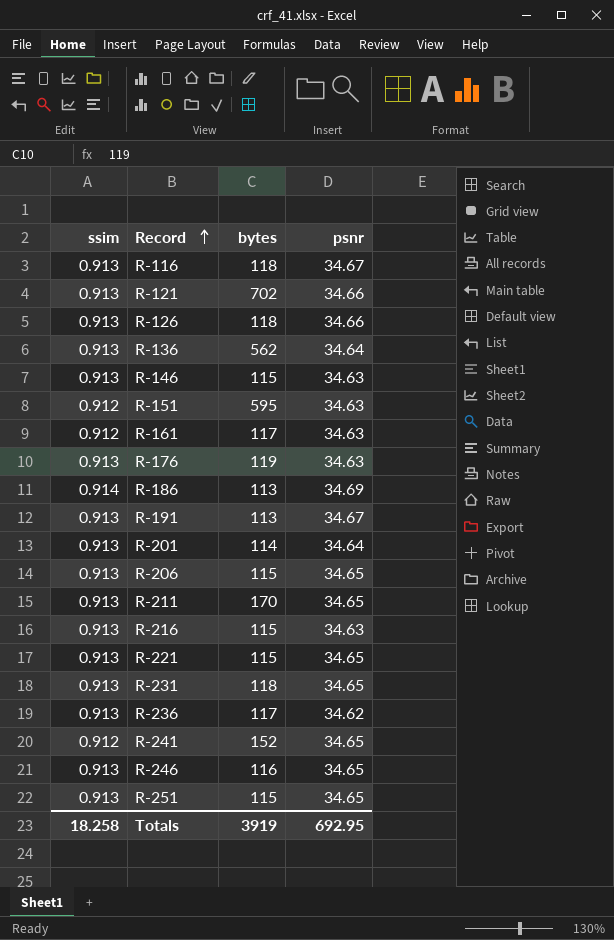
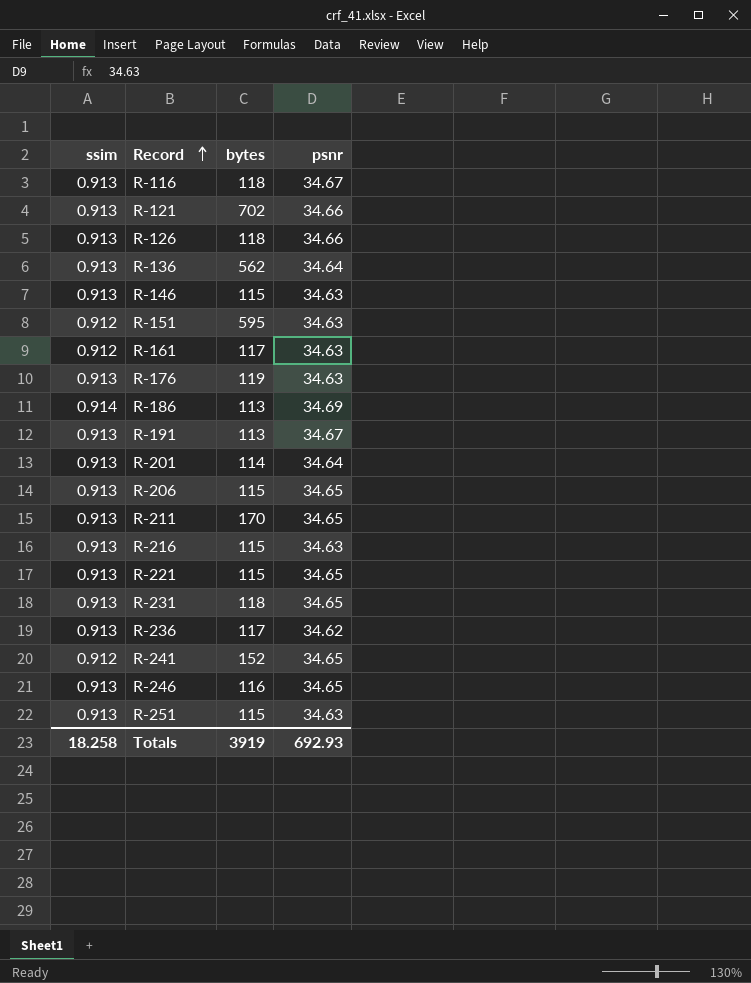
R-251 | psnr: 34.65 -> 34.63
Totals | psnr: 692.95 -> 692.93

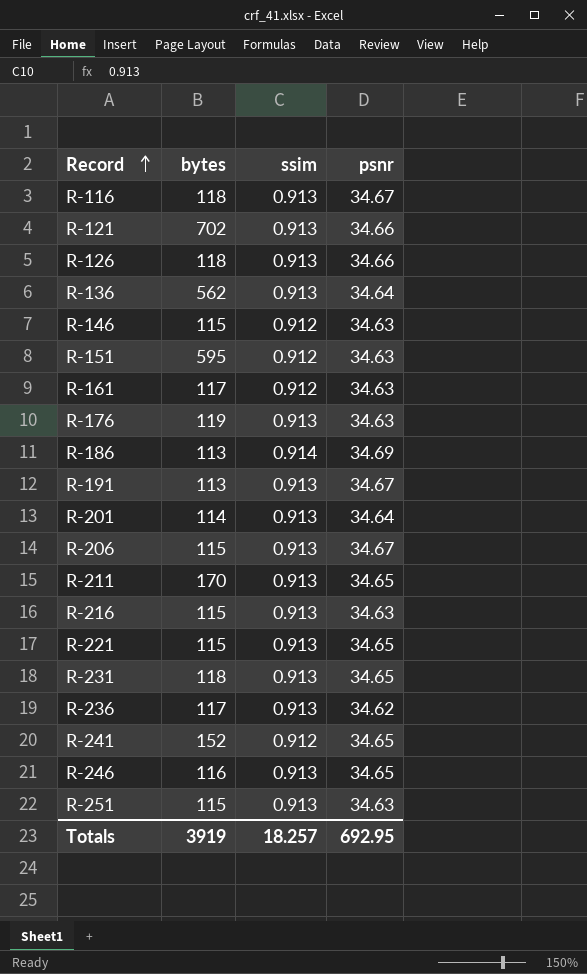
column ssim | position: 1 -> 3
R-146 | ssim: 0.913 -> 0.912
R-206 | psnr: 34.65 -> 34.67
Totals | ssim: 18.258 -> 18.257
Totals | psnr: 692.93 -> 692.95

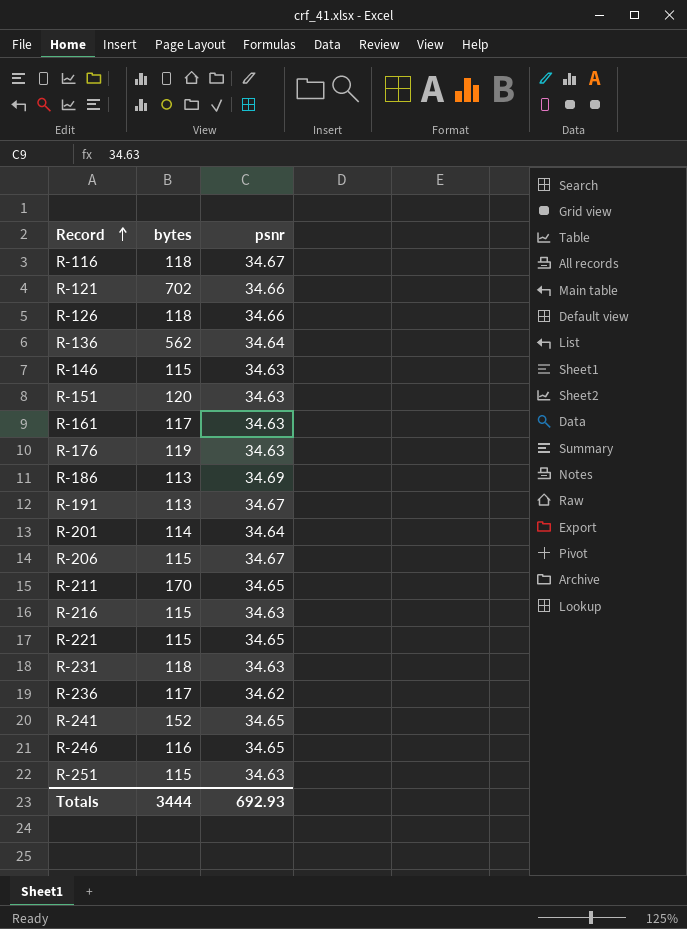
column ssim | position: 3 -> none
R-151 | bytes: 595 -> 120
R-231 | psnr: 34.65 -> 34.63
Totals | bytes: 3919 -> 3444
Totals | psnr: 692.95 -> 692.93

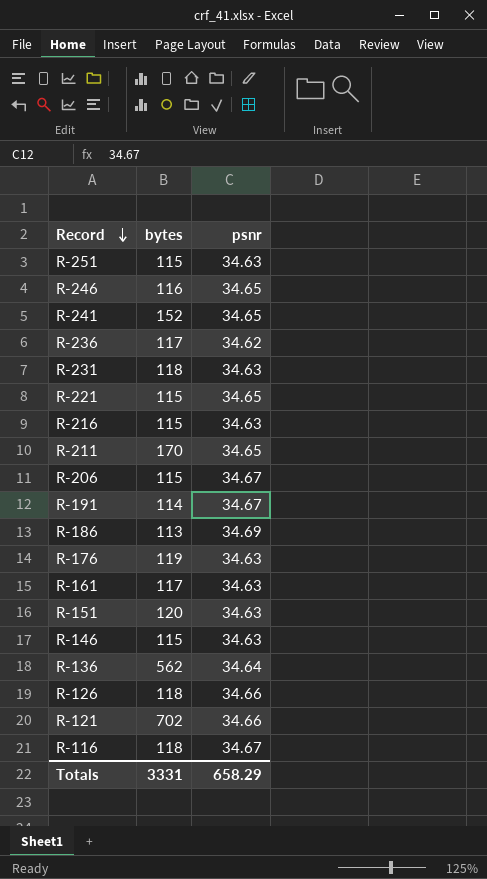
row order: Record ascending -> Record descending
row R-201: 114 | 34.64 -> none
R-191 | bytes: 113 -> 114
Totals | bytes: 3444 -> 3331
Totals | psnr: 692.93 -> 658.29

